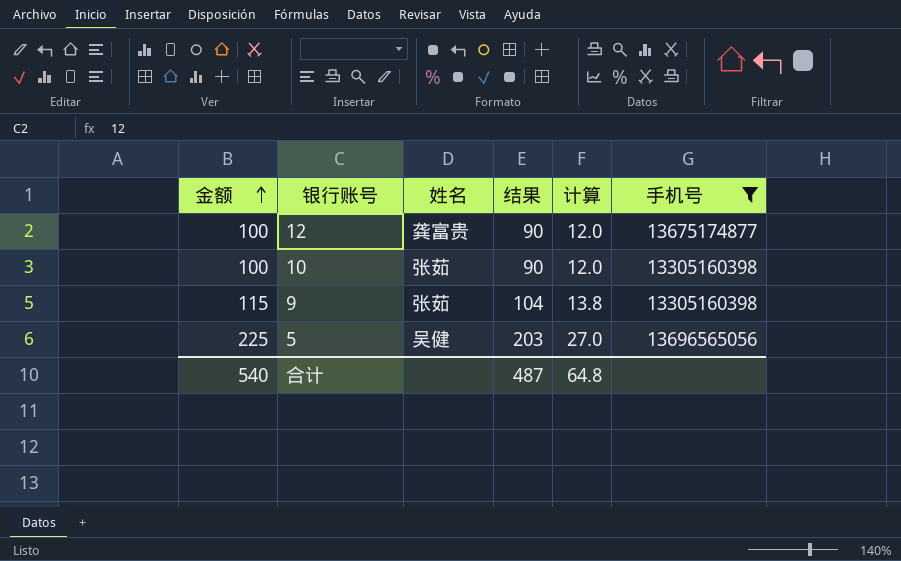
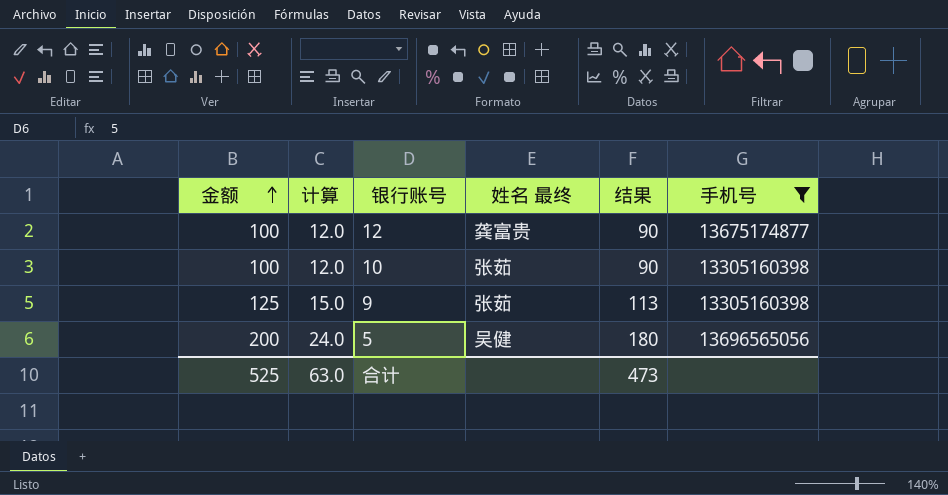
column 计算 | position: 5 -> 2
column name: 姓名 -> 姓名 最终
9 | 金额: 115 -> 125
9 | 计算: 13.8 -> 15.0
9 | 结果: 104 -> 113
5 | 金额: 225 -> 200
5 | 计算: 27.0 -> 24.0
5 | 结果: 203 -> 180
合计 | 金额: 540 -> 525
合计 | 计算: 64.8 -> 63.0
合计 | 结果: 487 -> 473

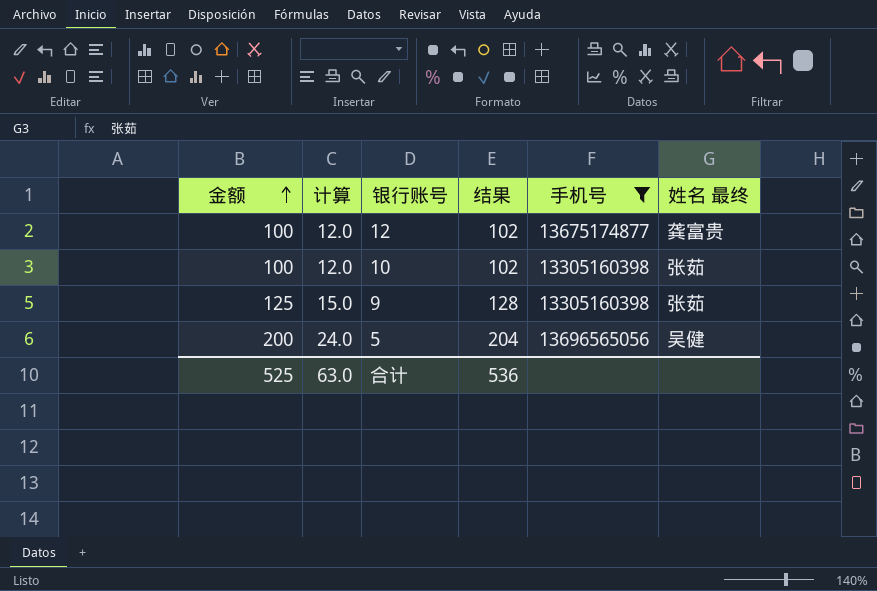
column 结果 | formula: [金额] * 0.9 -> [金额] * 1.02
column 姓名 最终 | position: 4 -> 6
合计 | 结果: 473 -> 536

